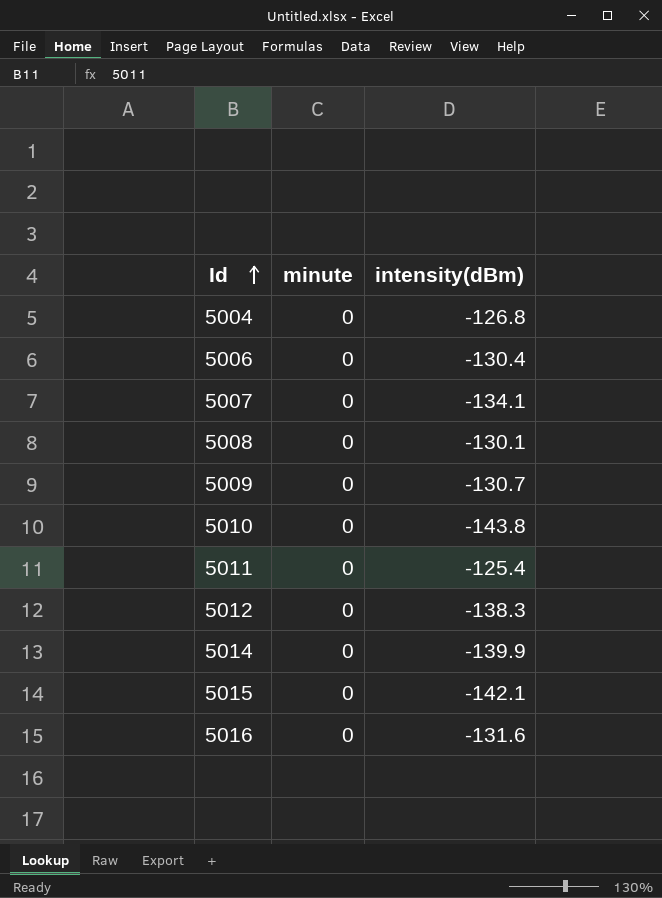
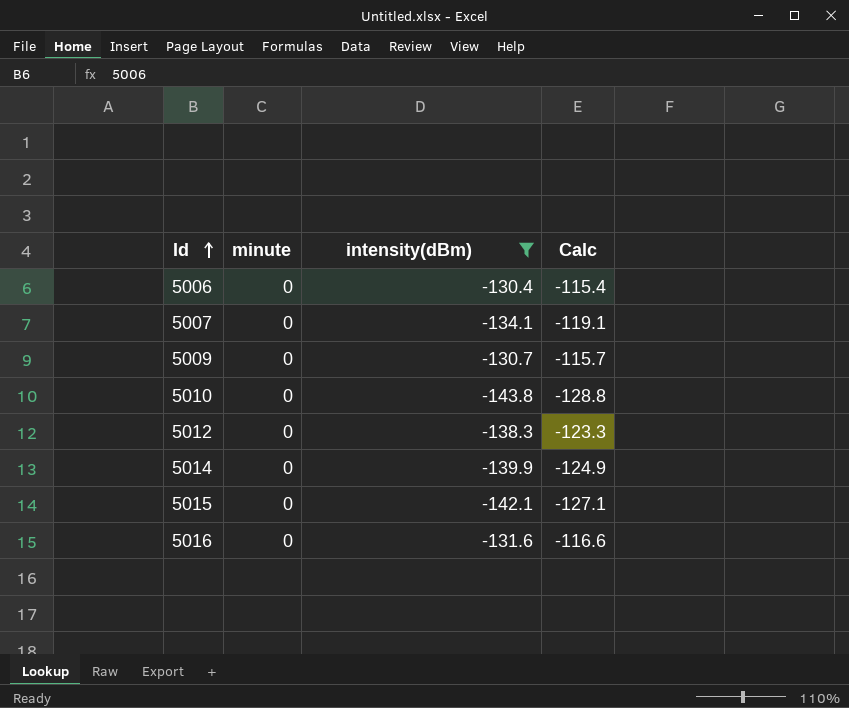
filter: none -> intensity(dBm) <= -130.4
column Calc | formula: none -> [intensity(dBm)] + 15

